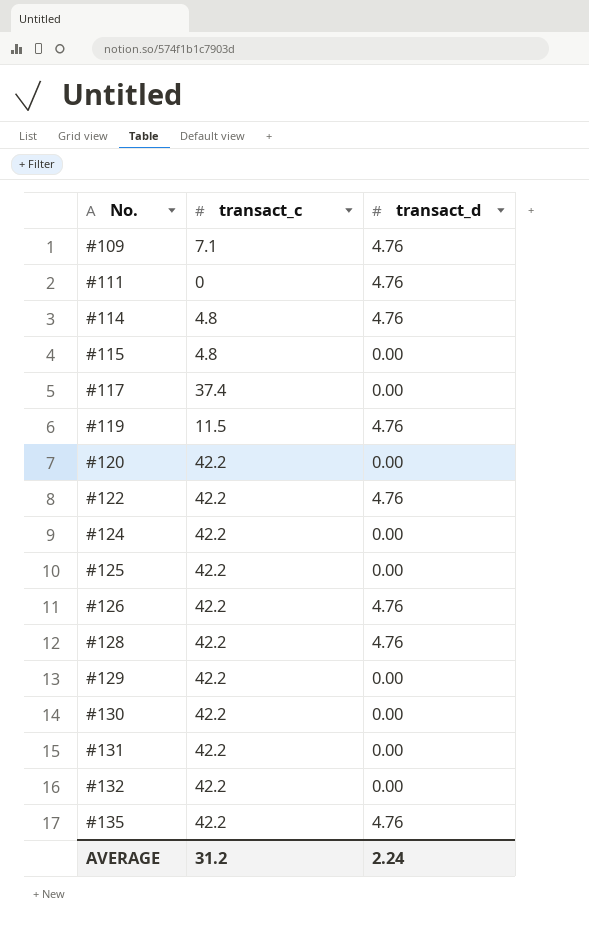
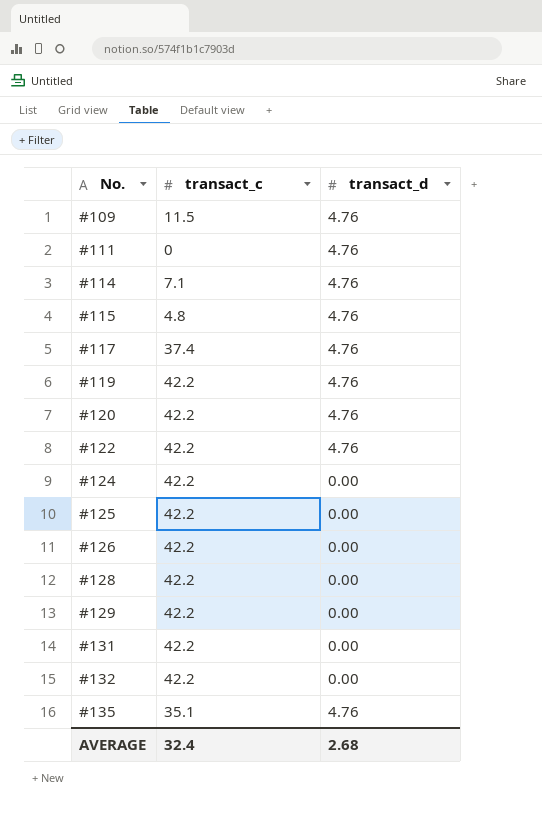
row #130: 42.2 | 0.00 -> none
#109 | transact_c: 7.1 -> 11.5
#114 | transact_c: 4.8 -> 7.1
#115 | transact_d: 0.00 -> 4.76
#117 | transact_d: 0.00 -> 4.76
#119 | transact_c: 11.5 -> 42.2
#120 | transact_d: 0.00 -> 4.76
#126 | transact_d: 4.76 -> 0.00
#128 | transact_d: 4.76 -> 0.00
#135 | transact_c: 42.2 -> 35.1
AVERAGE | transact_c: 31.2 -> 32.4
AVERAGE | transact_d: 2.24 -> 2.68

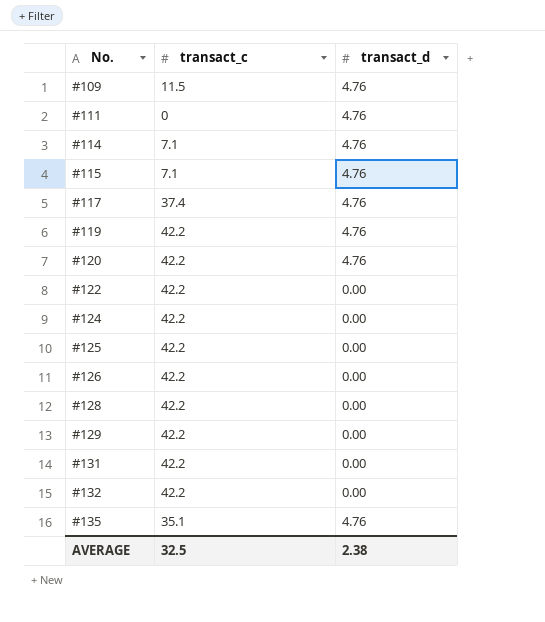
#115 | transact_c: 4.8 -> 7.1
#122 | transact_d: 4.76 -> 0.00
AVERAGE | transact_c: 32.4 -> 32.5
AVERAGE | transact_d: 2.68 -> 2.38

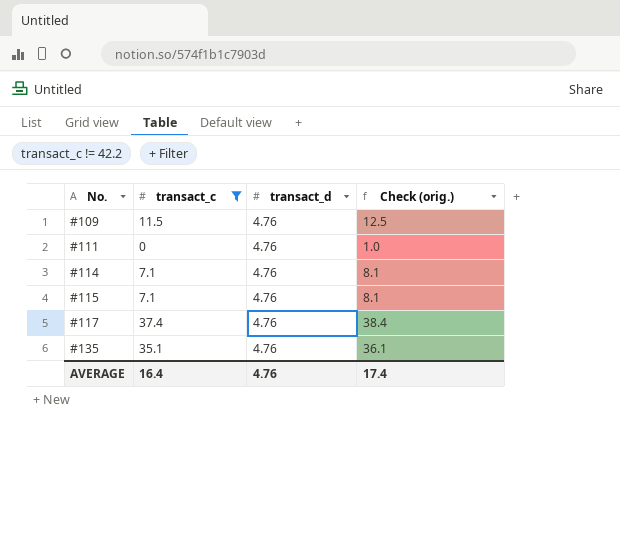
filter: none -> transact_c != 42.2
column Check (orig.) | formula: none -> [transact_c] + 1
AVERAGE | transact_c: 32.5 -> 16.4
AVERAGE | transact_d: 2.38 -> 4.76

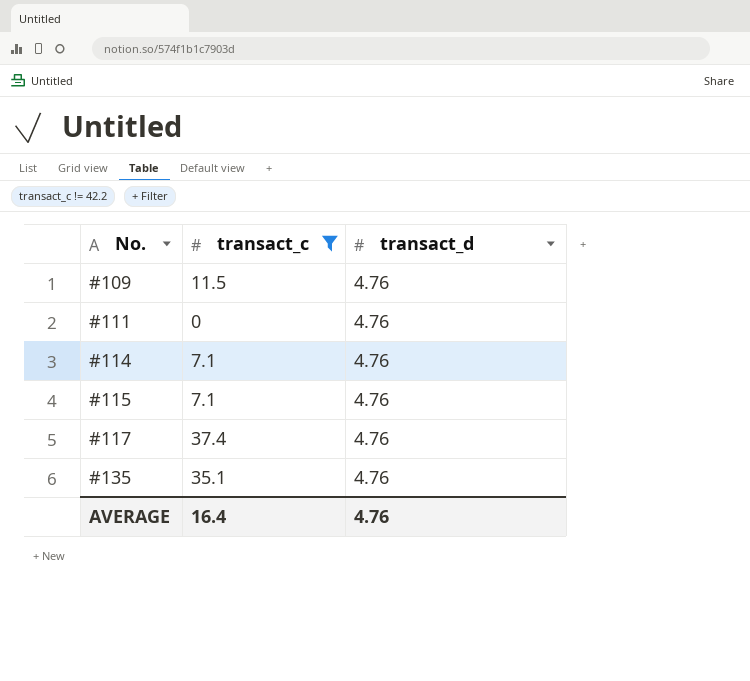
column Check (orig.) | formula: [transact_c] + 1 -> none

